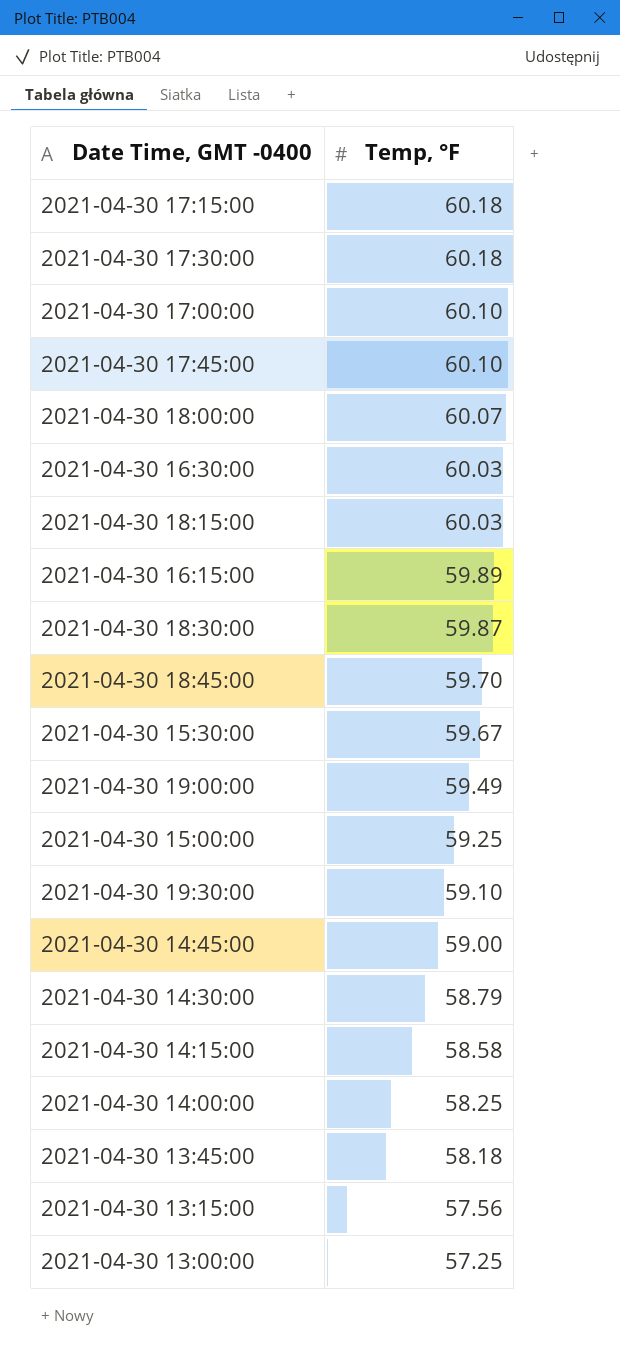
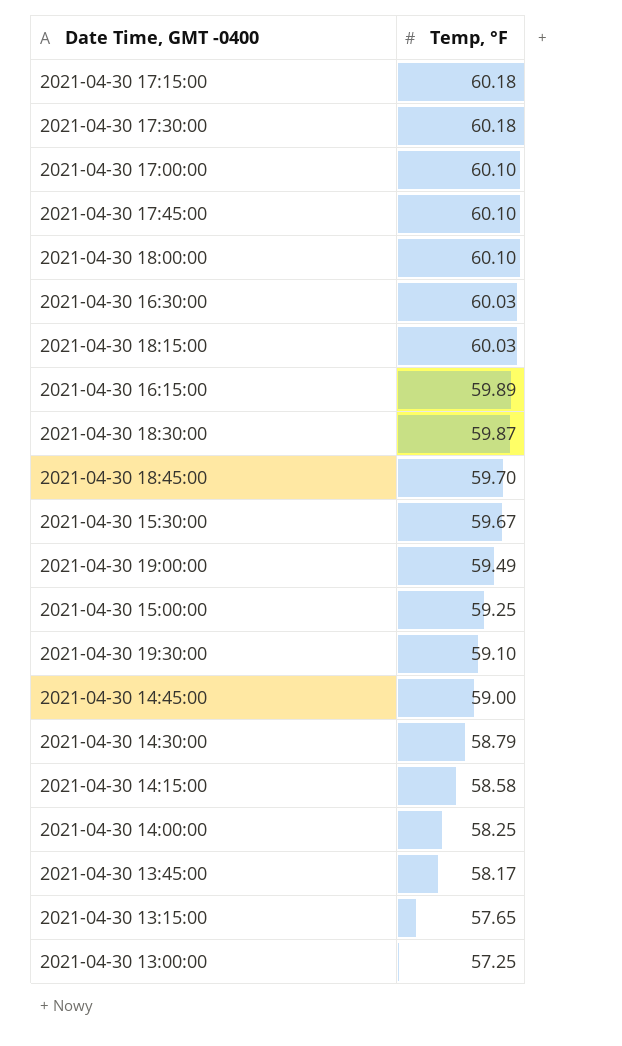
2021-04-30 18:00:00 | Temp, °F: 60.07 -> 60.10
2021-04-30 13:45:00 | Temp, °F: 58.18 -> 58.17
2021-04-30 13:15:00 | Temp, °F: 57.56 -> 57.65

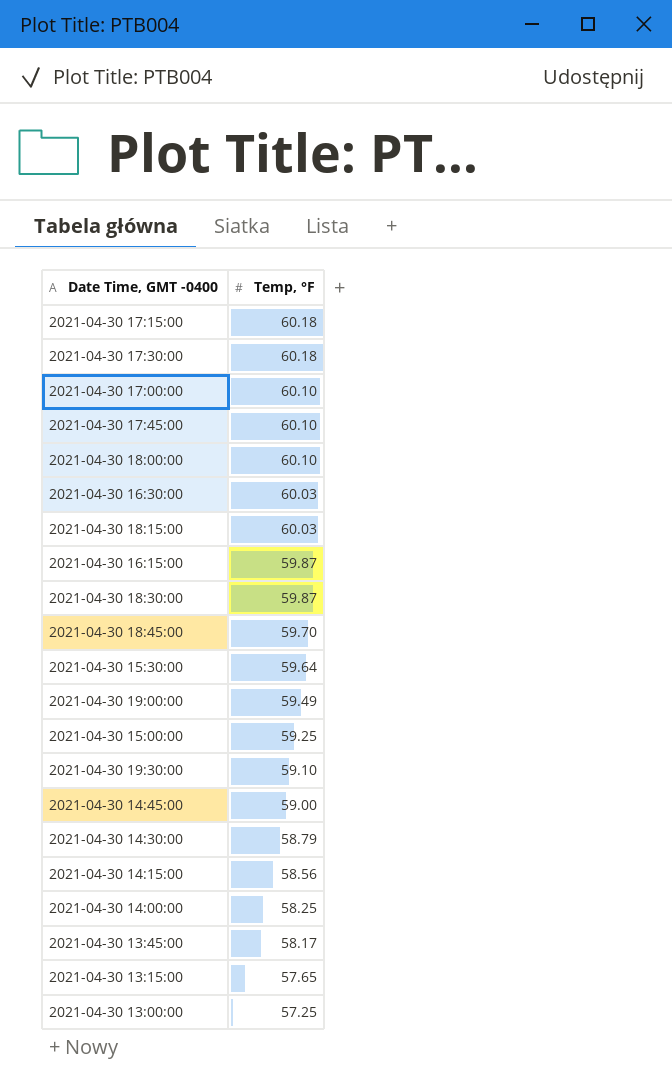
2021-04-30 16:15:00 | Temp, °F: 59.89 -> 59.87
2021-04-30 15:30:00 | Temp, °F: 59.67 -> 59.64
2021-04-30 14:15:00 | Temp, °F: 58.58 -> 58.56

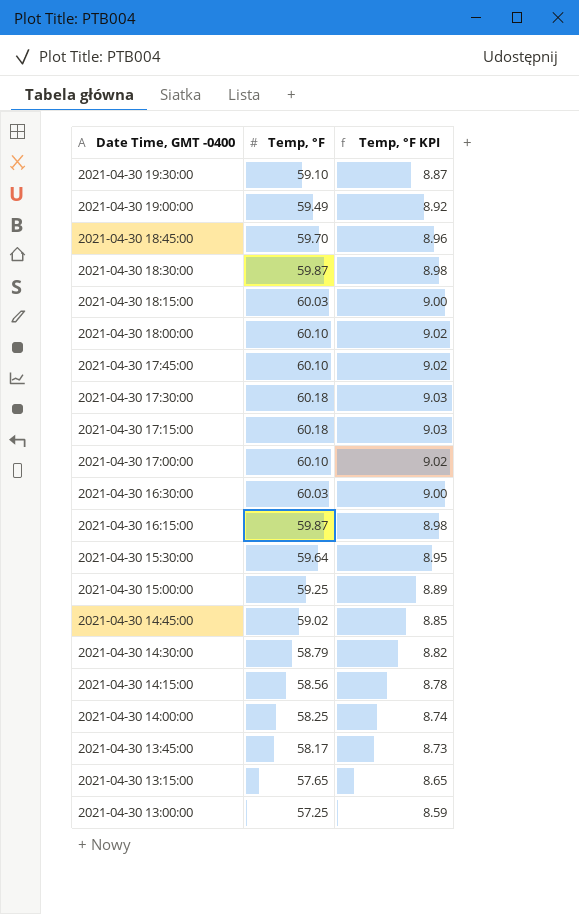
row order: Temp, °F descending -> Date Time, GMT -0400 descending
column Temp, °F KPI | formula: none -> [Temp, °F] * 0.15
2021-04-30 14:45:00 | Temp, °F: 59.00 -> 59.02

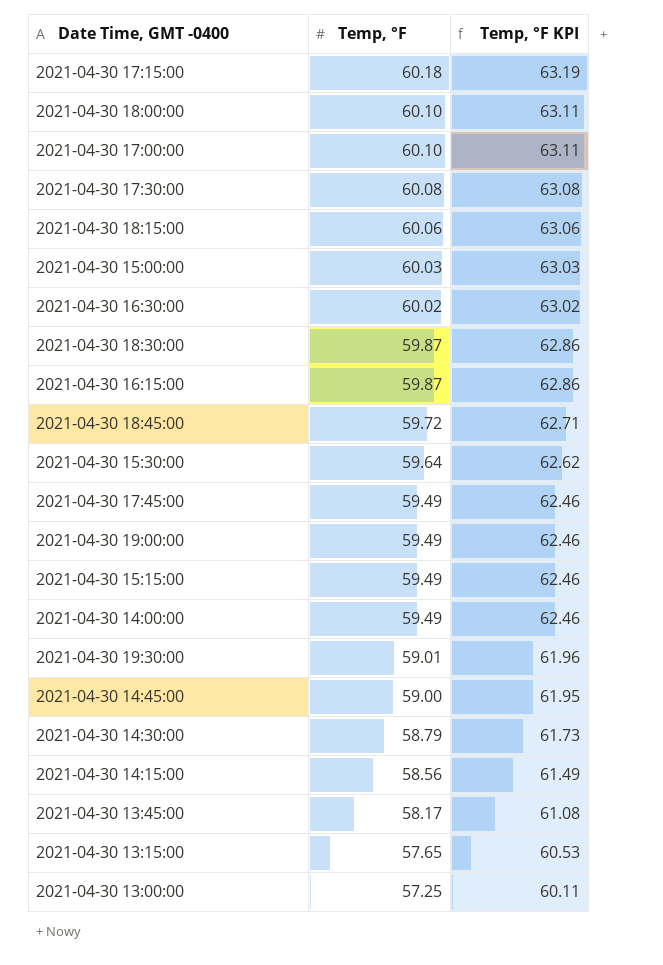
row order: Date Time, GMT -0400 descending -> Temp, °F descending
column Temp, °F KPI | formula: [Temp, °F] * 0.15 -> [Temp, °F] * 1.05
2021-04-30 17:30:00 | Temp, °F: 60.18 -> 60.08
2021-04-30 18:15:00 | Temp, °F: 60.03 -> 60.06
2021-04-30 15:00:00 | Temp, °F: 59.25 -> 60.03
2021-04-30 16:30:00 | Temp, °F: 60.03 -> 60.02
2021-04-30 18:45:00 | Temp, °F: 59.70 -> 59.72
2021-04-30 17:45:00 | Temp, °F: 60.10 -> 59.49
row 2021-04-30 15:15:00: none -> 59.49 | 62.46
2021-04-30 14:00:00 | Temp, °F: 58.25 -> 59.49
2021-04-30 19:30:00 | Temp, °F: 59.10 -> 59.01
2021-04-30 14:45:00 | Temp, °F: 59.02 -> 59.00

